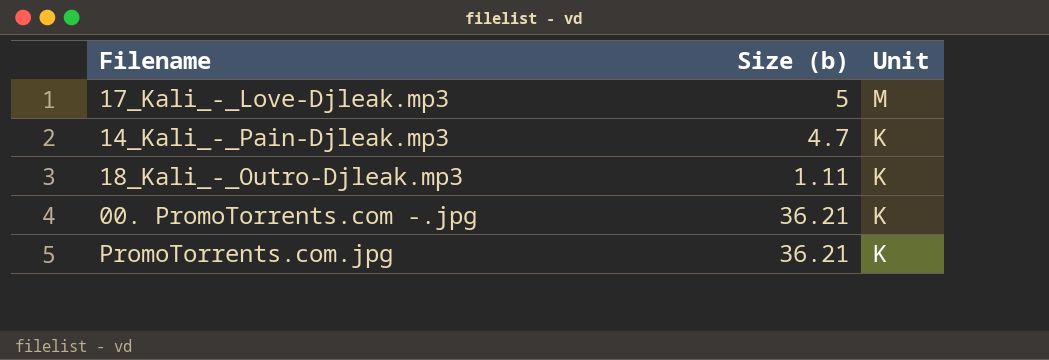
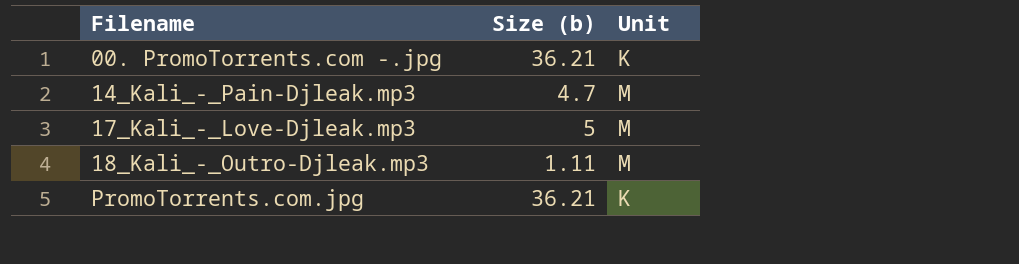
row order: Unit descending -> Filename ascending
14_Kali_-_Pain-Djleak.mp3 | Unit: K -> M
18_Kali_-_Outro-Djleak.mp3 | Unit: K -> M

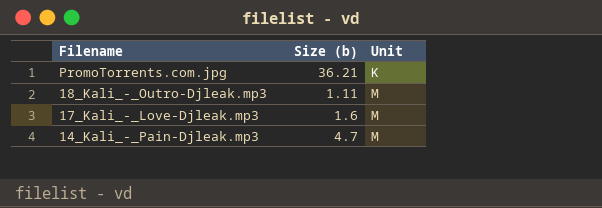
row order: Filename ascending -> Filename descending
row 00. PromoTorrents.com -.jpg: 36.21 | K -> none
17_Kali_-_Love-Djleak.mp3 | Size (b): 5 -> 1.6

